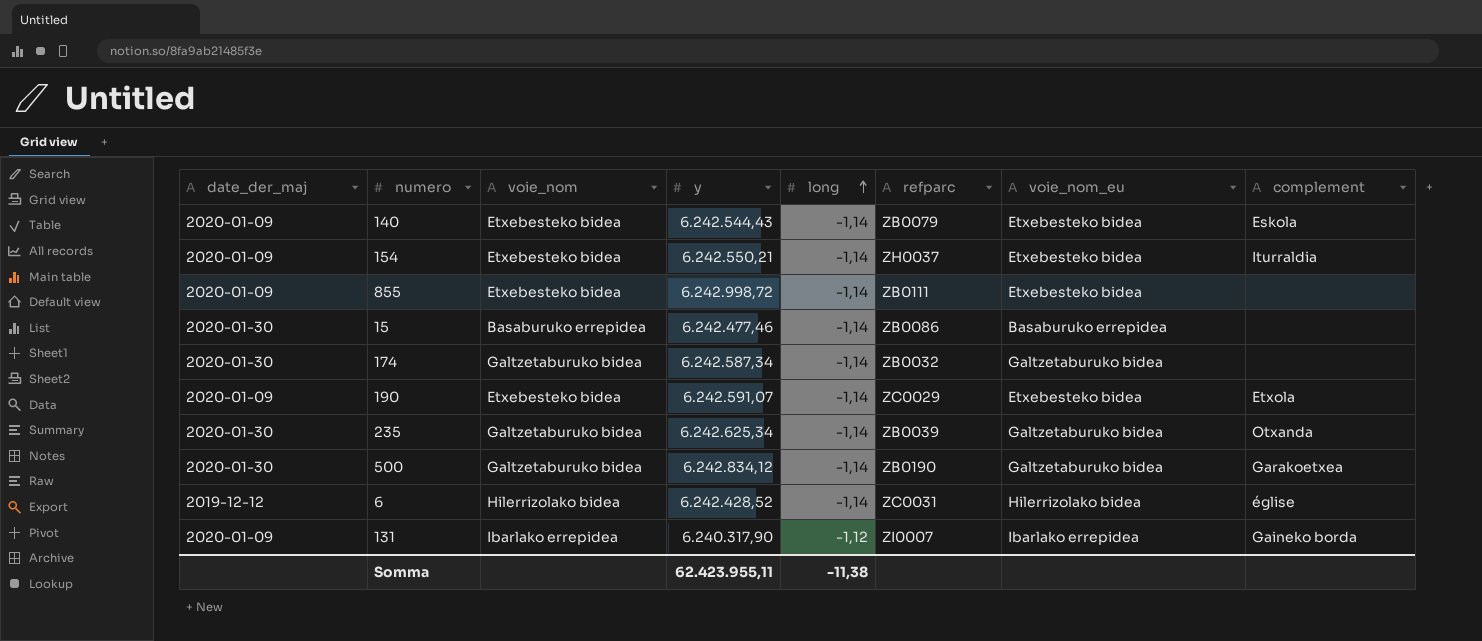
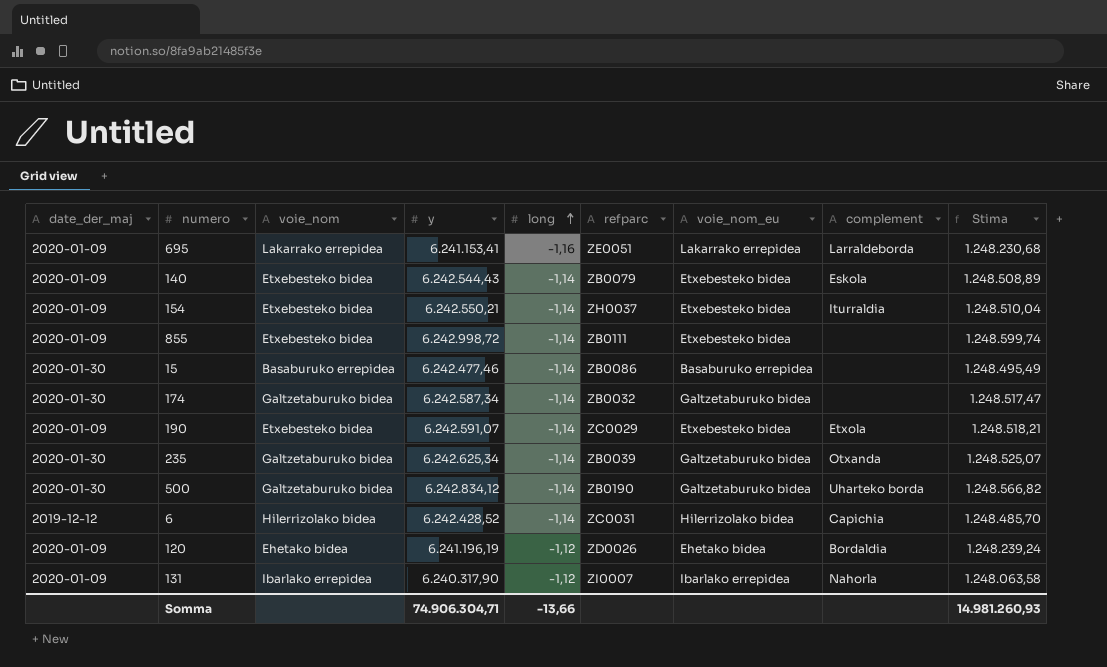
column Stima | formula: none -> [y] * 0,2
row 695: none -> 2020-01-09 | Lakarrako errepidea | 6.241.153,41 | -1,16 | ZE0051 | Lakarrako errepidea | Larraldeborda | 1.248.230,68
500 | complement: Garakoetxea -> Uharteko borda
6 | complement: église -> Capichia
row 120: none -> 2020-01-09 | Ehetako bidea | 6.241.196,19 | -1,12 | ZD0026 | Ehetako bidea | Bordaldia | 1.248.239,24
131 | complement: Gaineko borda -> Nahorla
Somma | y: 62.423.955,11 -> 74.906.304,71
Somma | long: -11,38 -> -13,66

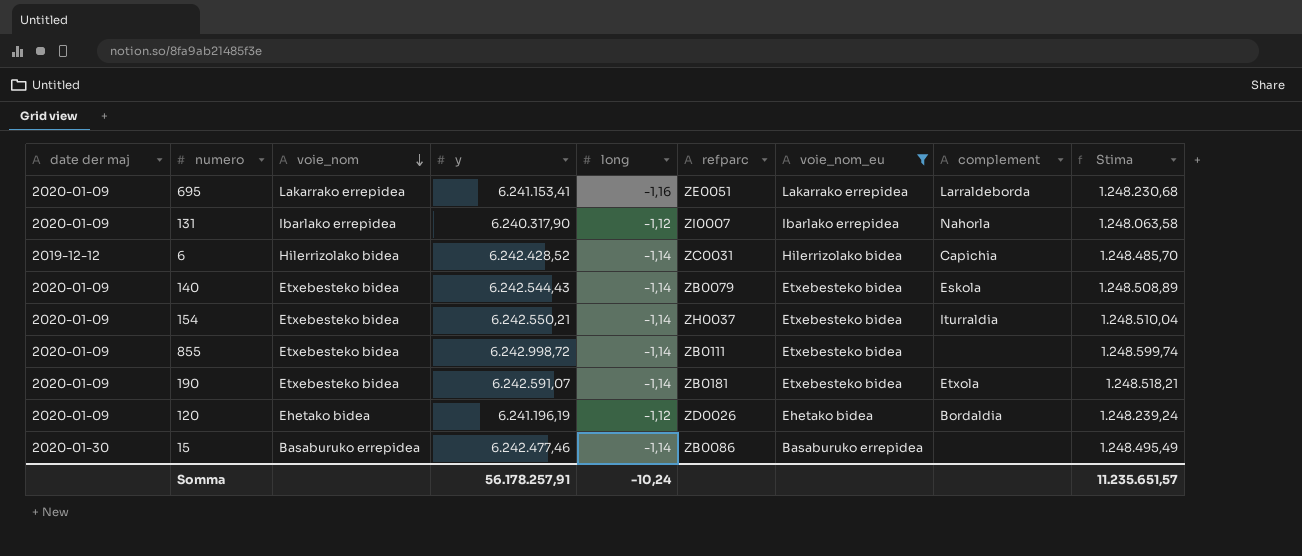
filter: none -> voie_nom_eu != Galtzetaburuko bidea
row order: long ascending -> voie_nom descending
column name: date_der_maj -> date der maj
190 | refparc: ZC0029 -> ZB0181
Somma | y: 74.906.304,71 -> 56.178.257,91
Somma | long: -13,66 -> -10,24
Somma | Stima: 14.981.260,93 -> 11.235.651,57

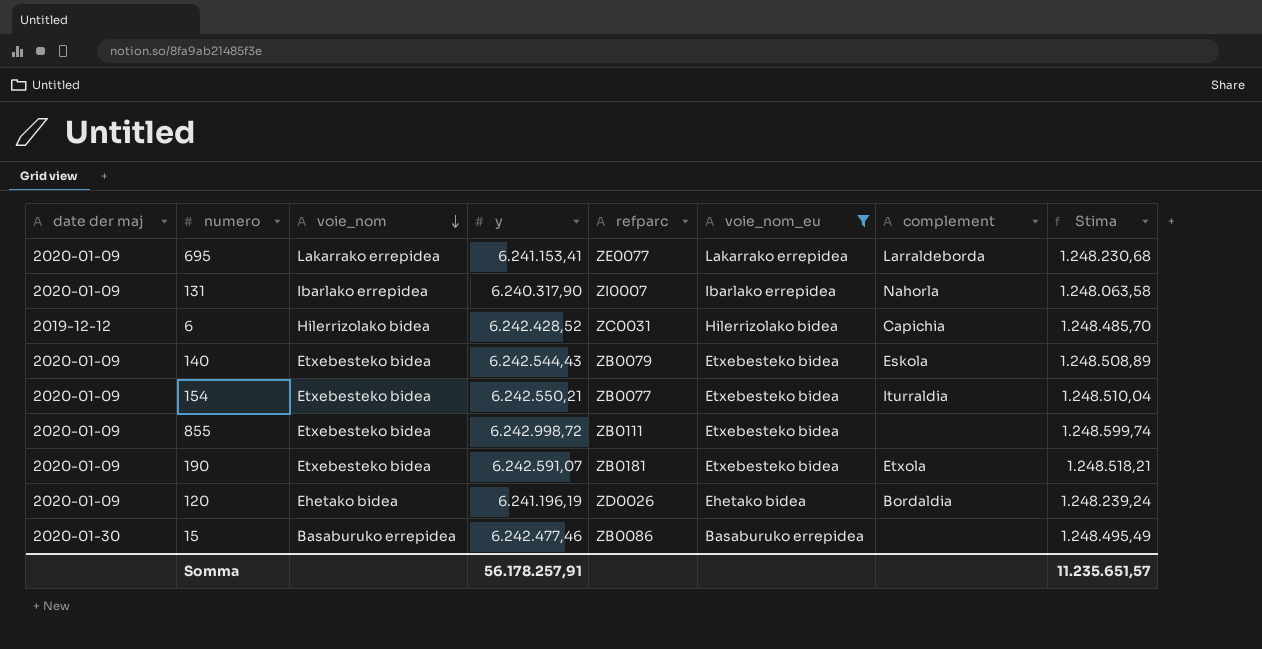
column long | position: 5 -> none
695 | refparc: ZE0051 -> ZE0077
154 | refparc: ZH0037 -> ZB0077

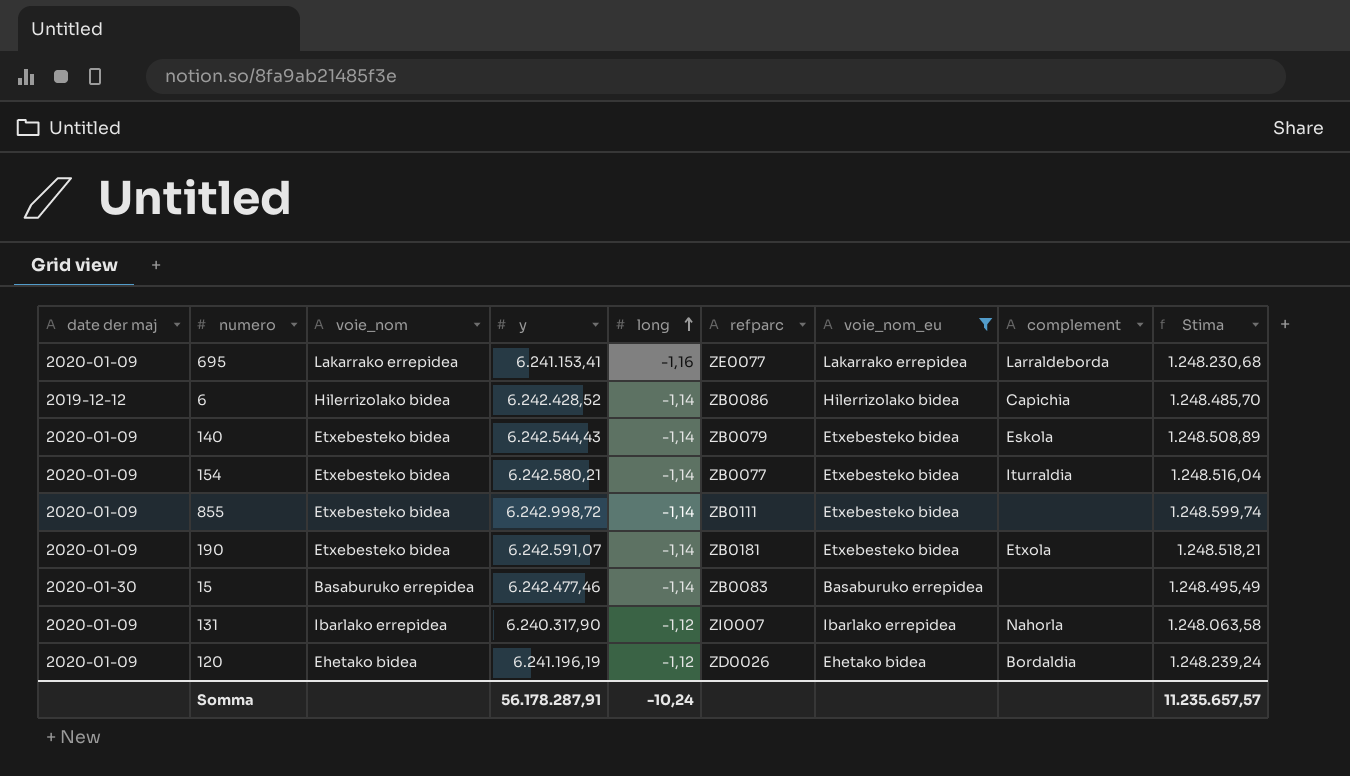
row order: voie_nom descending -> long ascending
column long | position: none -> 5
6 | refparc: ZC0031 -> ZB0086
154 | y: 6.242.550,21 -> 6.242.580,21
154 | Stima: 1.248.510,04 -> 1.248.516,04
15 | refparc: ZB0086 -> ZB0083
Somma | y: 56.178.257,91 -> 56.178.287,91
Somma | Stima: 11.235.651,57 -> 11.235.657,57

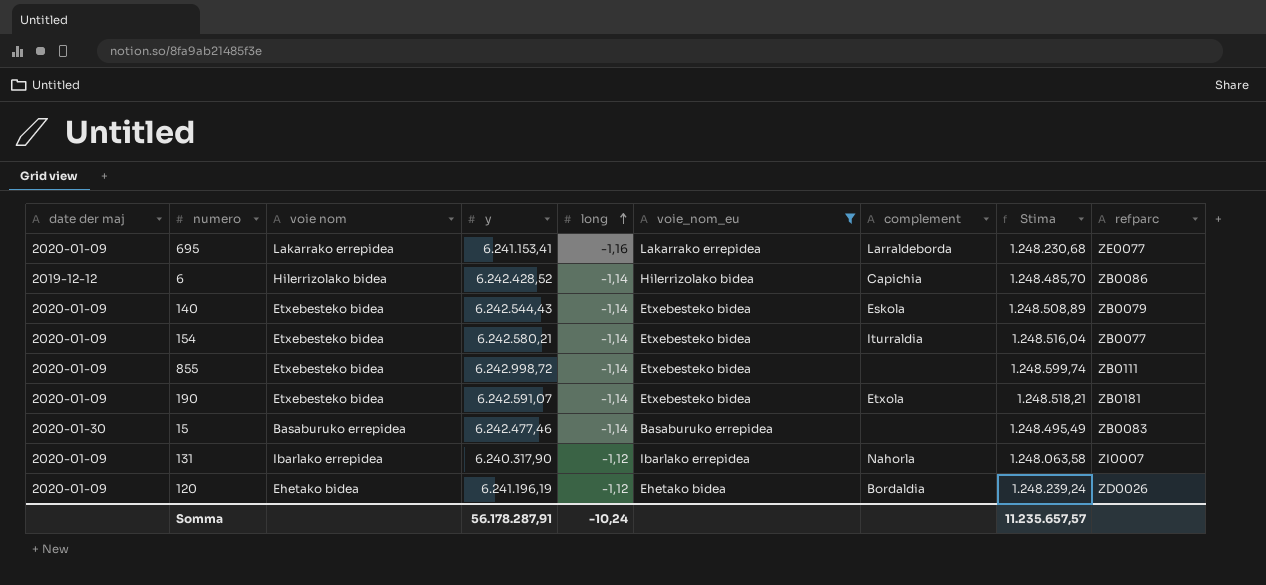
column name: voie_nom -> voie nom
column refparc | position: 6 -> 9

